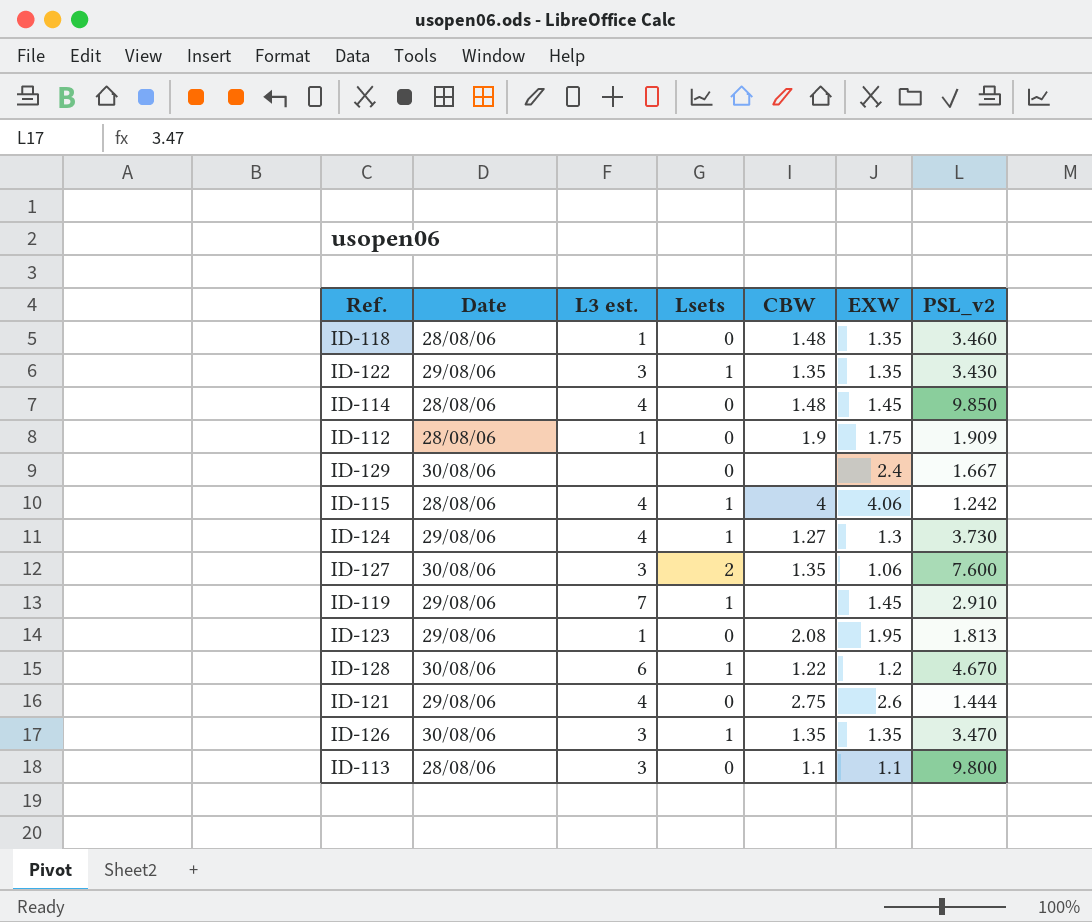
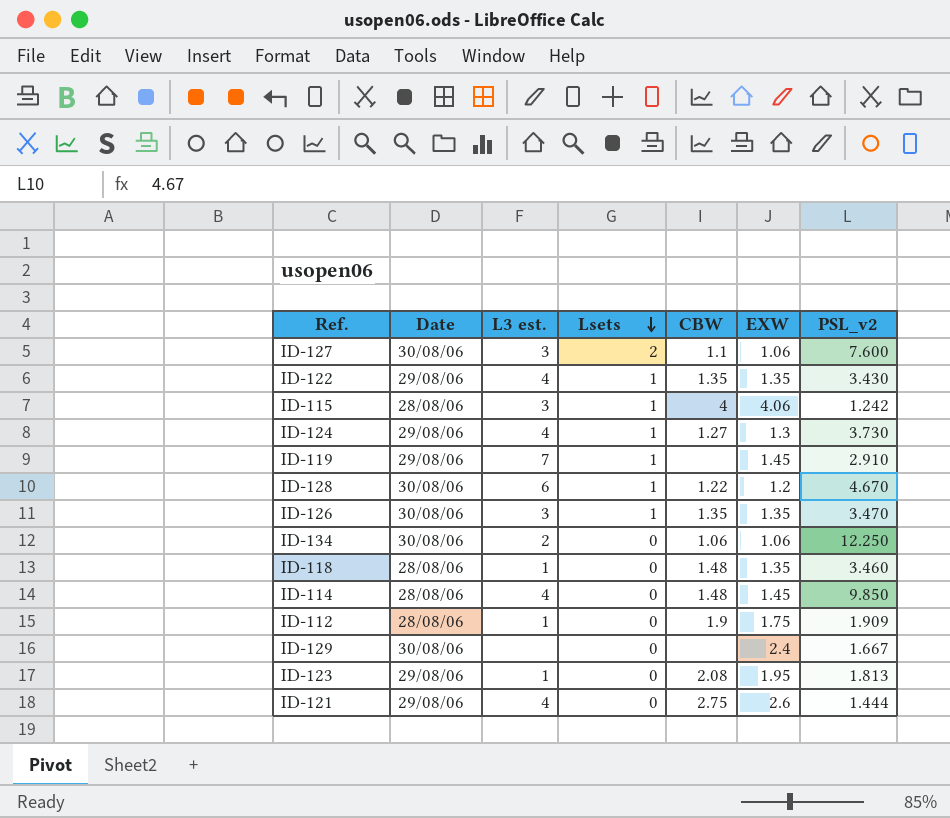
row order: none -> Lsets descending
row ID-113: 28/08/06 | 3 | 0 | 1.1 | 1.1 | 9.800 -> none
ID-127 | CBW: 1.35 -> 1.1
ID-122 | L3 est.: 3 -> 4
ID-115 | L3 est.: 4 -> 3
row ID-134: none -> 30/08/06 | 2 | 0 | 1.06 | 1.06 | 12.250

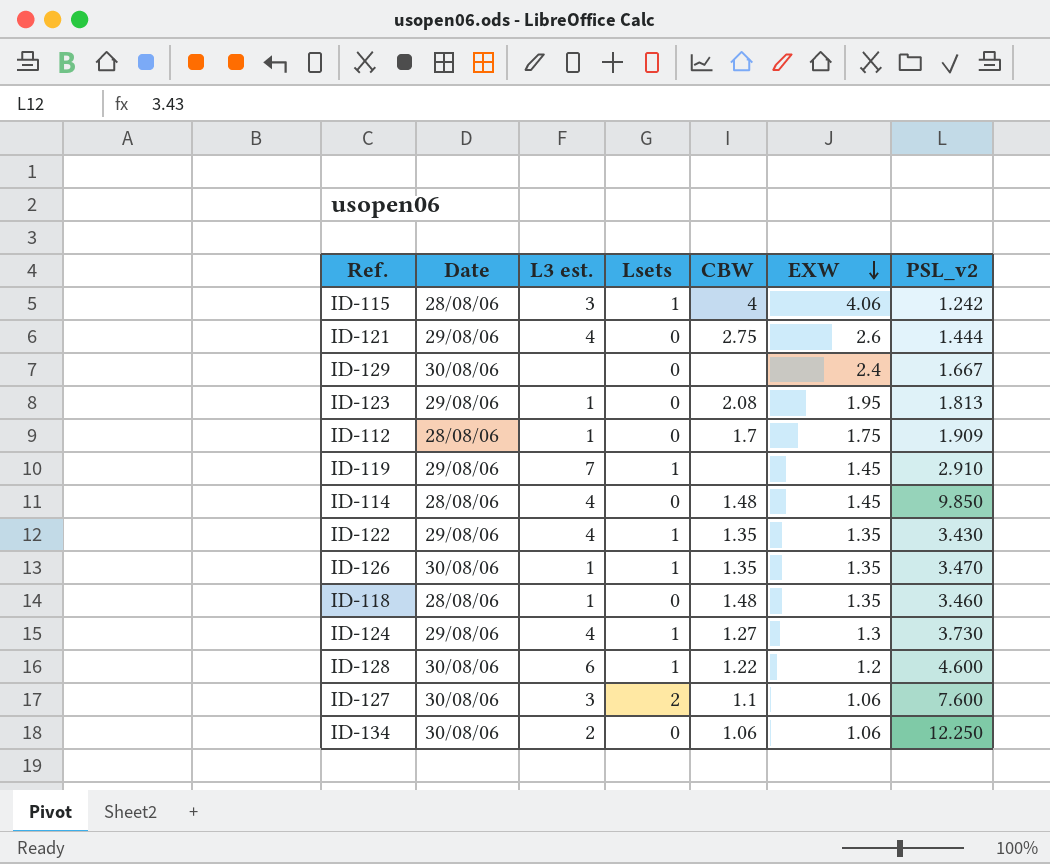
row order: Lsets descending -> EXW descending
ID-112 | CBW: 1.9 -> 1.7
ID-126 | L3 est.: 3 -> 1
ID-128 | PSL_v2: 4.670 -> 4.600

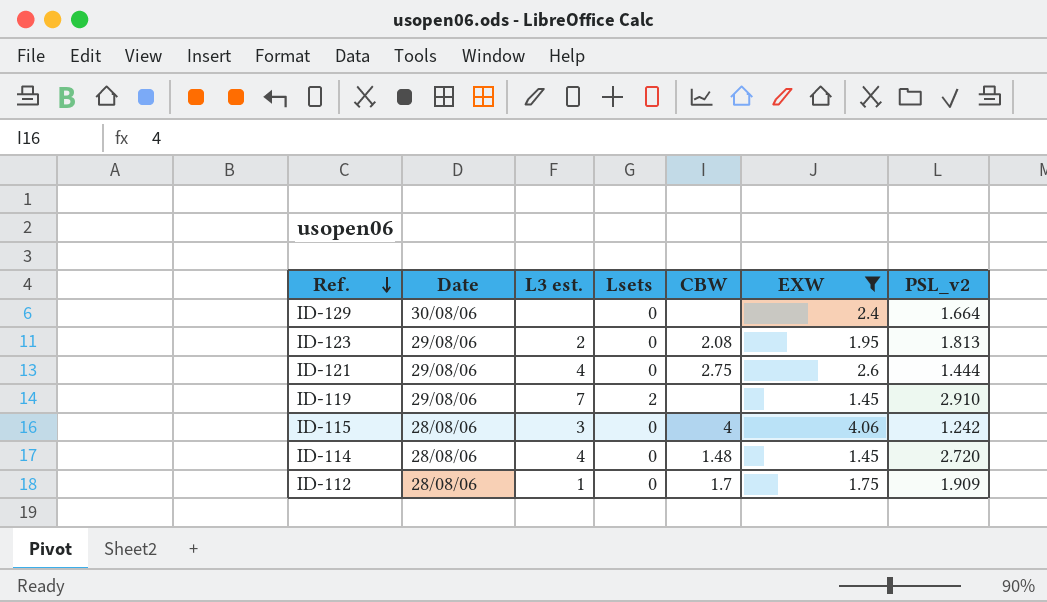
filter: none -> EXW >= 1.45
row order: EXW descending -> Ref. descending
ID-129 | PSL_v2: 1.667 -> 1.664
ID-123 | L3 est.: 1 -> 2
ID-119 | Lsets: 1 -> 2
ID-115 | Lsets: 1 -> 0
ID-114 | PSL_v2: 9.850 -> 2.720

